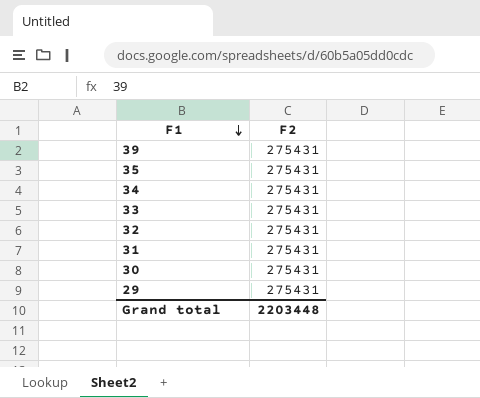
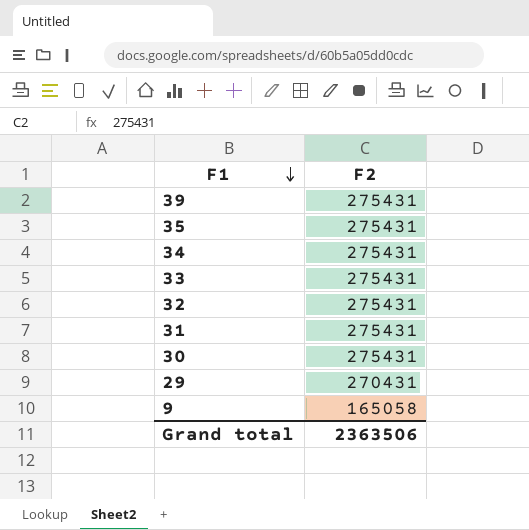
29 | F2: 275431 -> 270431
row 9: none -> 165058
Grand total | F2: 2203448 -> 2363506

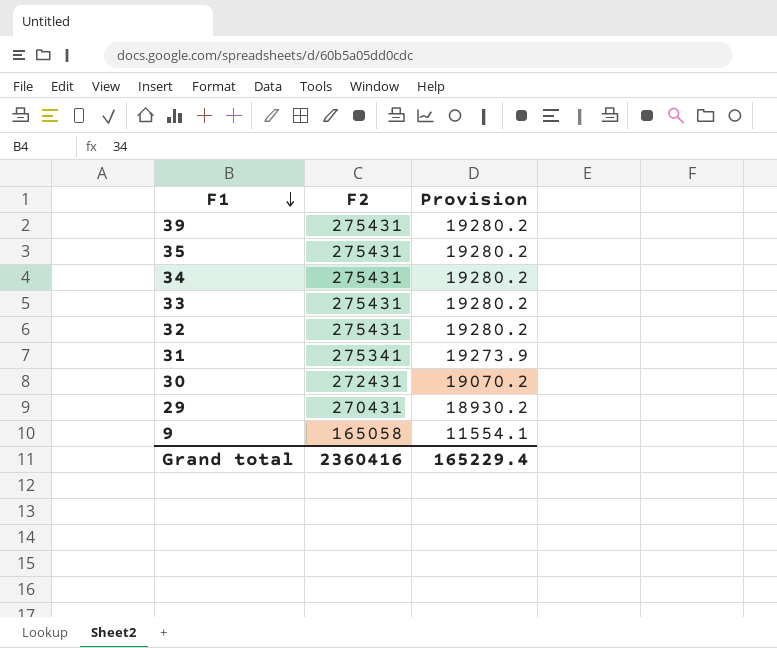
column Provision | formula: none -> [F2] * 0.07
31 | F2: 275431 -> 275341
30 | F2: 275431 -> 272431
Grand total | F2: 2363506 -> 2360416

